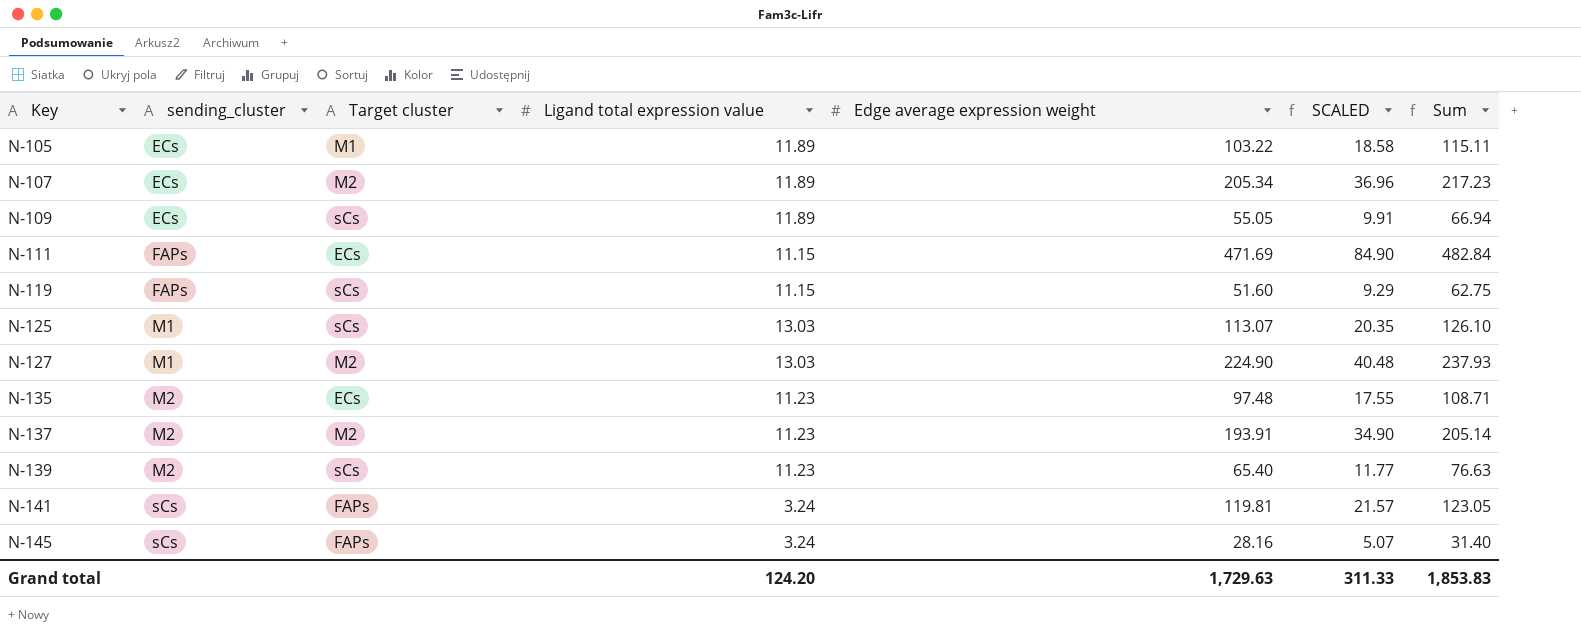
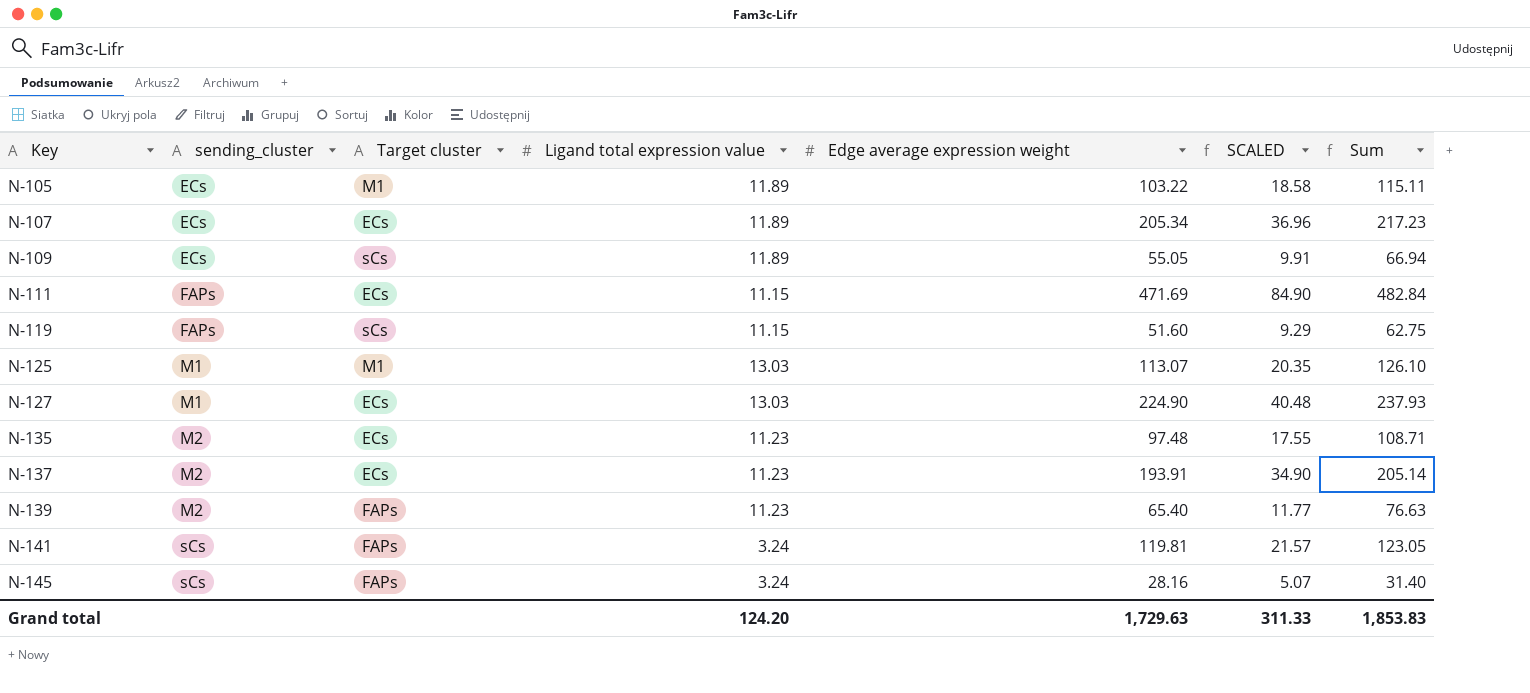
N-107 | Target cluster: M2 -> ECs
N-125 | Target cluster: sCs -> M1
N-127 | Target cluster: M2 -> ECs
N-137 | Target cluster: M2 -> ECs
N-139 | Target cluster: sCs -> FAPs

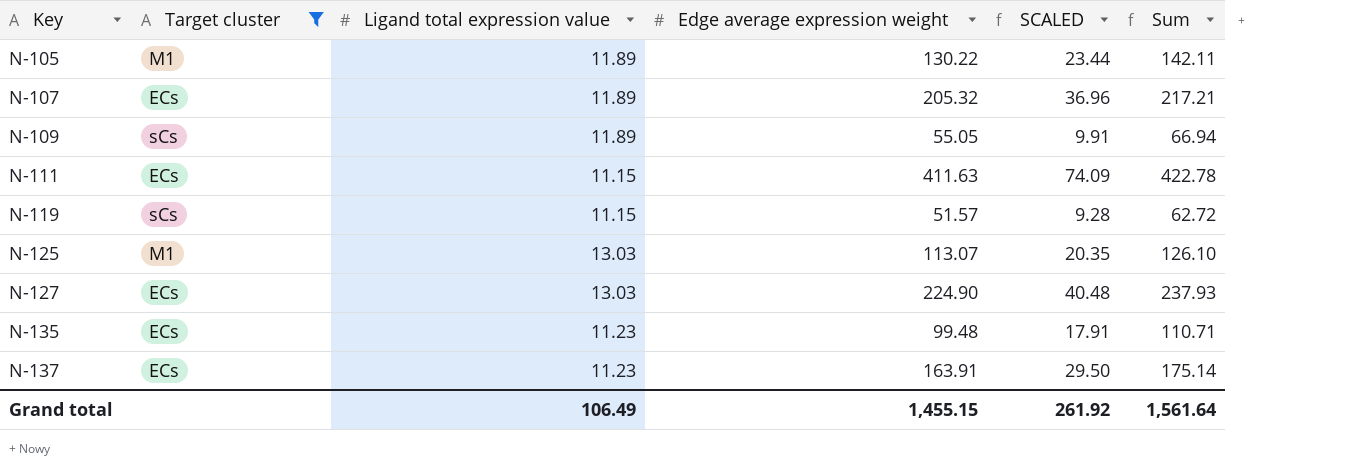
filter: none -> Target cluster != FAPs
column sending_cluster | position: 2 -> none
N-105 | Edge average expression weight: 103.22 -> 130.22
N-105 | SCALED: 18.58 -> 23.44
N-105 | Sum: 115.11 -> 142.11
N-107 | Edge average expression weight: 205.34 -> 205.32
N-107 | Sum: 217.23 -> 217.21
N-111 | Edge average expression weight: 471.69 -> 411.63
N-111 | SCALED: 84.90 -> 74.09
N-111 | Sum: 482.84 -> 422.78
N-119 | Edge average expression weight: 51.60 -> 51.57
N-119 | SCALED: 9.29 -> 9.28
N-119 | Sum: 62.75 -> 62.72
N-135 | Edge average expression weight: 97.48 -> 99.48
N-135 | SCALED: 17.55 -> 17.91
N-135 | Sum: 108.71 -> 110.71
N-137 | Edge average expression weight: 193.91 -> 163.91
N-137 | SCALED: 34.90 -> 29.50
N-137 | Sum: 205.14 -> 175.14
Grand total | Ligand total expression value: 124.20 -> 106.49
Grand total | Edge average expression weight: 1,729.63 -> 1,455.15
Grand total | SCALED: 311.33 -> 261.92
Grand total | Sum: 1,853.83 -> 1,561.64

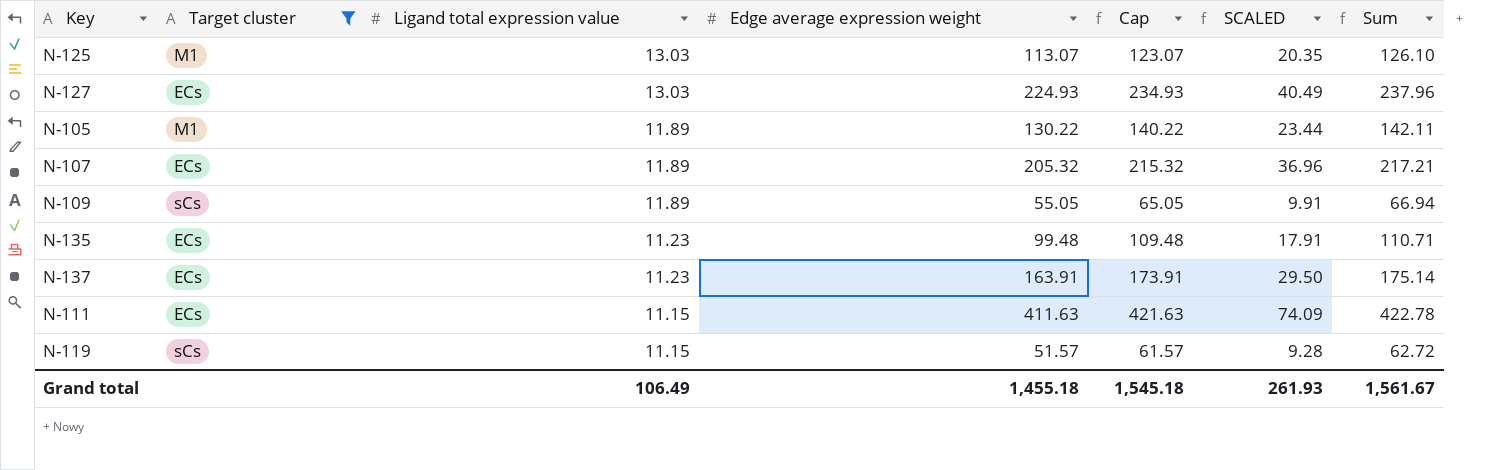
row order: Key ascending -> Ligand total expression value descending
column Cap | formula: none -> [Edge average expression weight] + 10
N-127 | Edge average expression weight: 224.90 -> 224.93
N-127 | SCALED: 40.48 -> 40.49
N-127 | Sum: 237.93 -> 237.96
Grand total | Edge average expression weight: 1,455.15 -> 1,455.18
Grand total | SCALED: 261.92 -> 261.93
Grand total | Sum: 1,561.64 -> 1,561.67

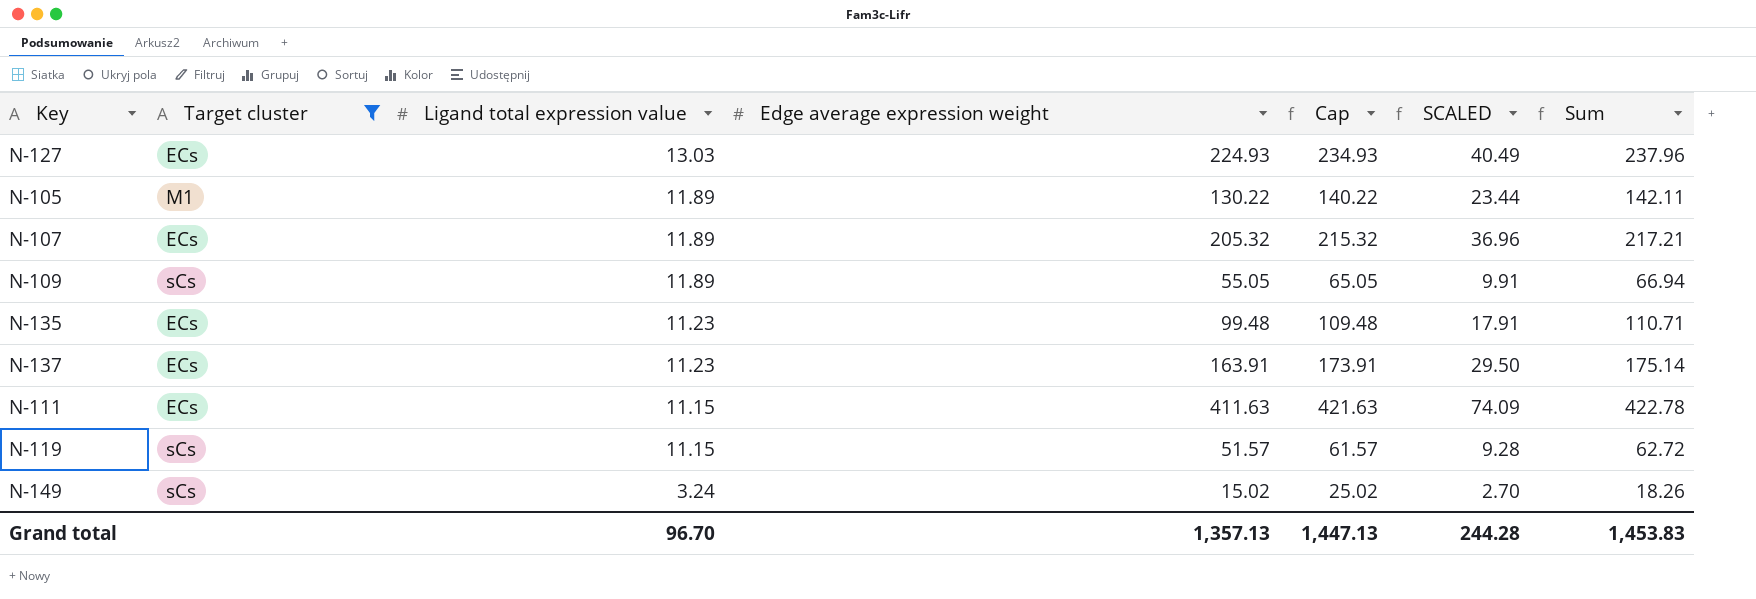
row N-125: M1 | 13.03 | 113.07 | 123.07 | 20.35 | 126.10 -> none
row N-149: none -> sCs | 3.24 | 15.02 | 25.02 | 2.70 | 18.26
Grand total | Ligand total expression value: 106.49 -> 96.70
Grand total | Edge average expression weight: 1,455.18 -> 1,357.13
Grand total | Cap: 1,545.18 -> 1,447.13
Grand total | SCALED: 261.93 -> 244.28
Grand total | Sum: 1,561.67 -> 1,453.83

